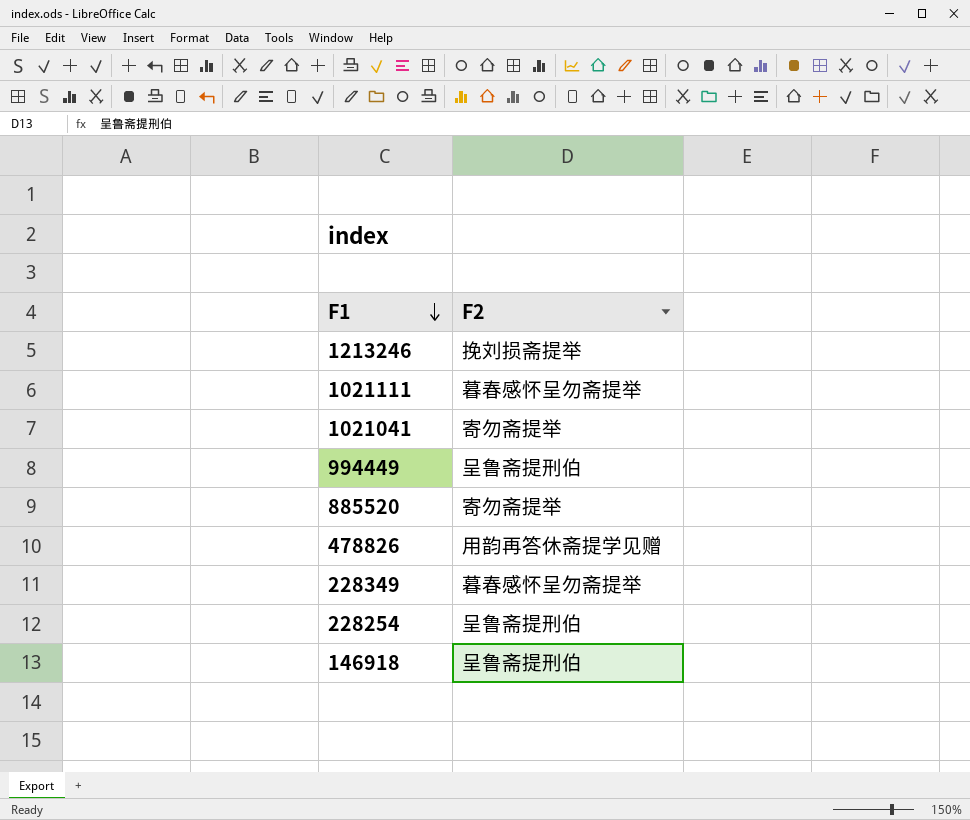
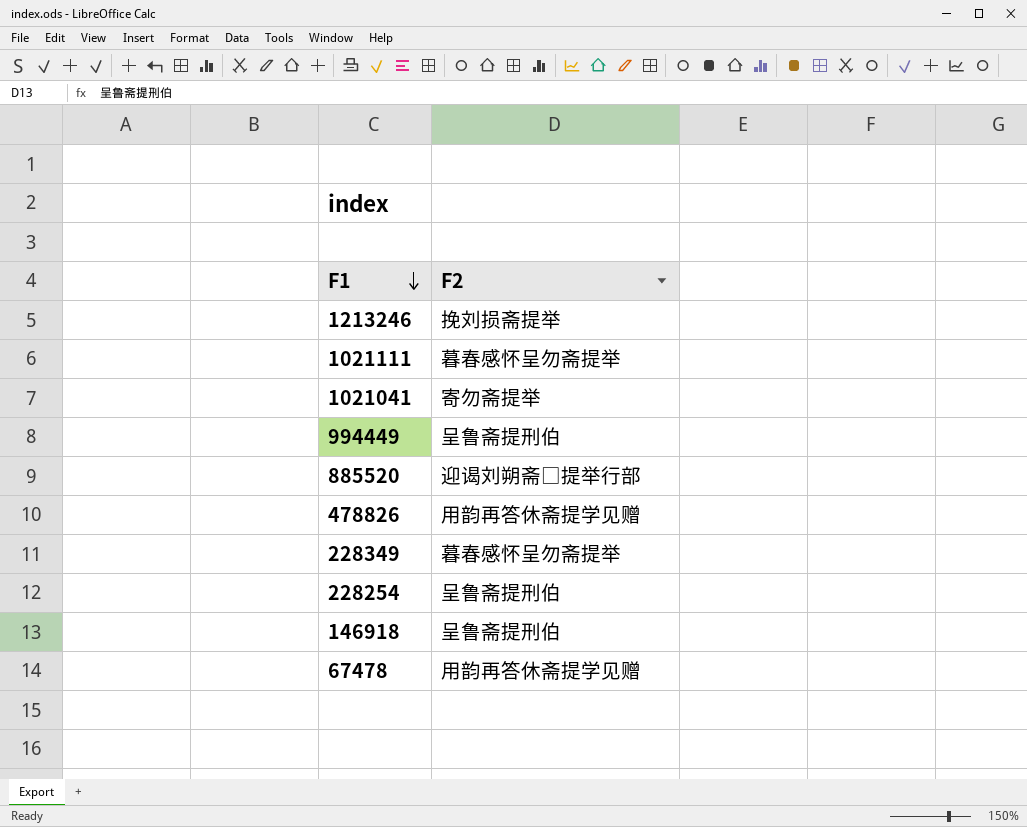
885520 | F2: 寄勿斋提举 -> 迎谒刘朔斋□提举行部
row 67478: none -> 用韵再答休斋提学见赠

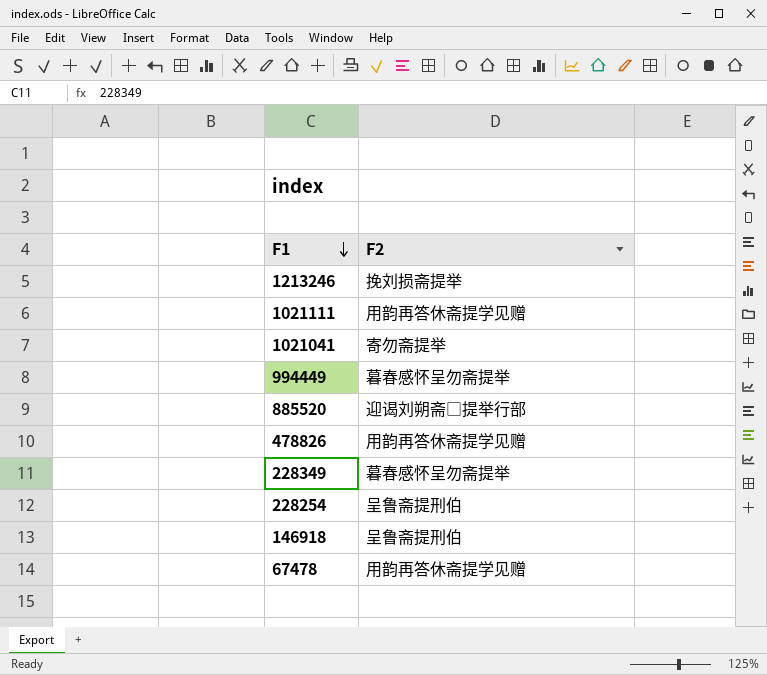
1021111 | F2: 暮春感怀呈勿斋提举 -> 用韵再答休斋提学见赠
994449 | F2: 呈鲁斋提刑伯 -> 暮春感怀呈勿斋提举

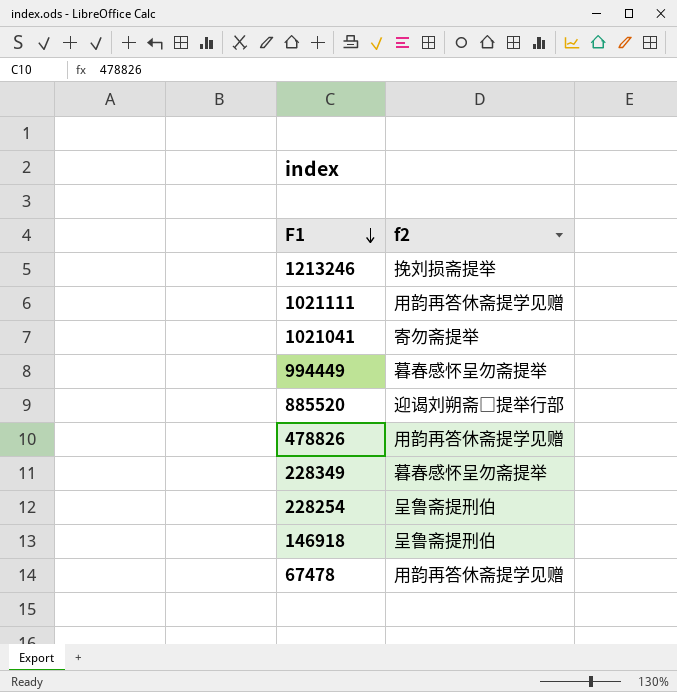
column name: F2 -> f2

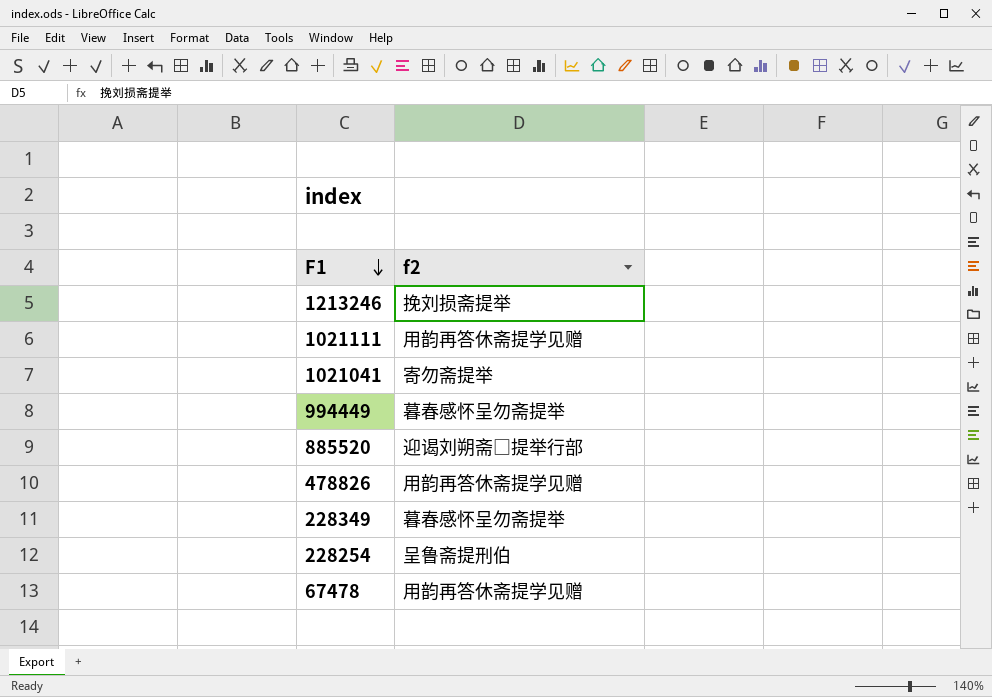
row 146918: 呈鲁斋提刑伯 -> none

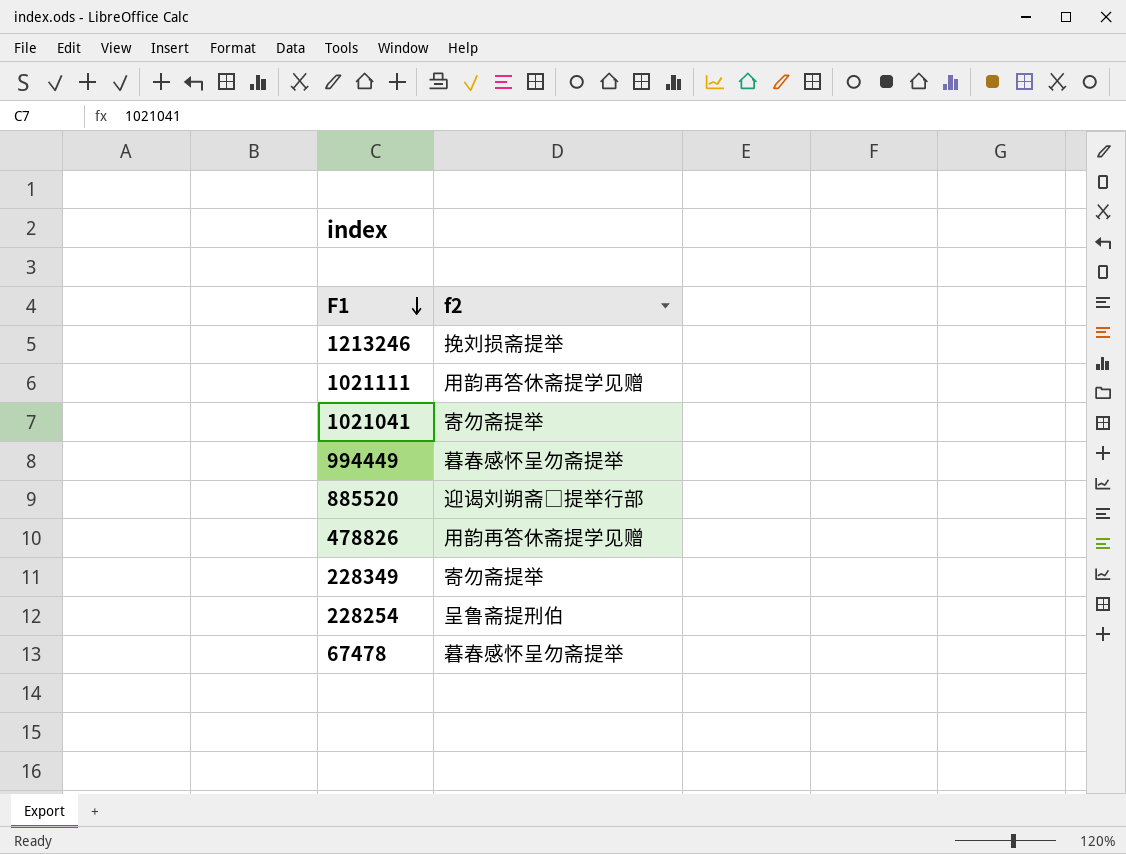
228349 | f2: 暮春感怀呈勿斋提举 -> 寄勿斋提举
67478 | f2: 用韵再答休斋提学见赠 -> 暮春感怀呈勿斋提举

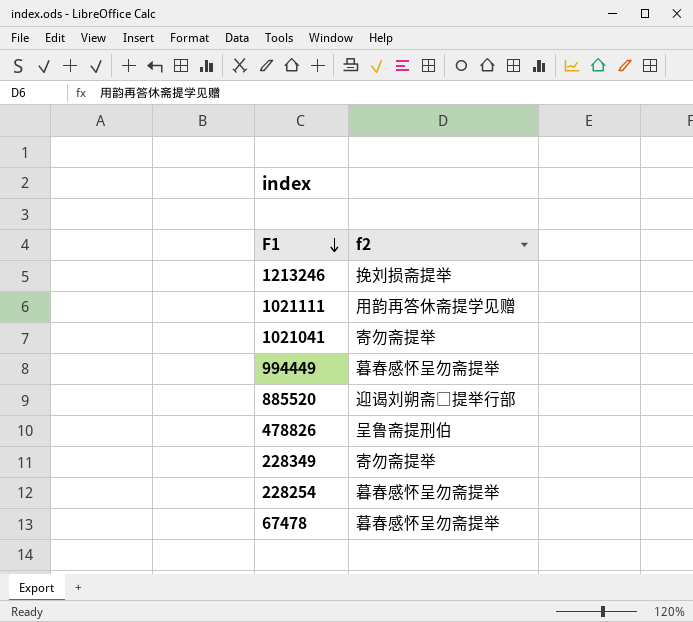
478826 | f2: 用韵再答休斋提学见赠 -> 呈鲁斋提刑伯
228254 | f2: 呈鲁斋提刑伯 -> 暮春感怀呈勿斋提举

